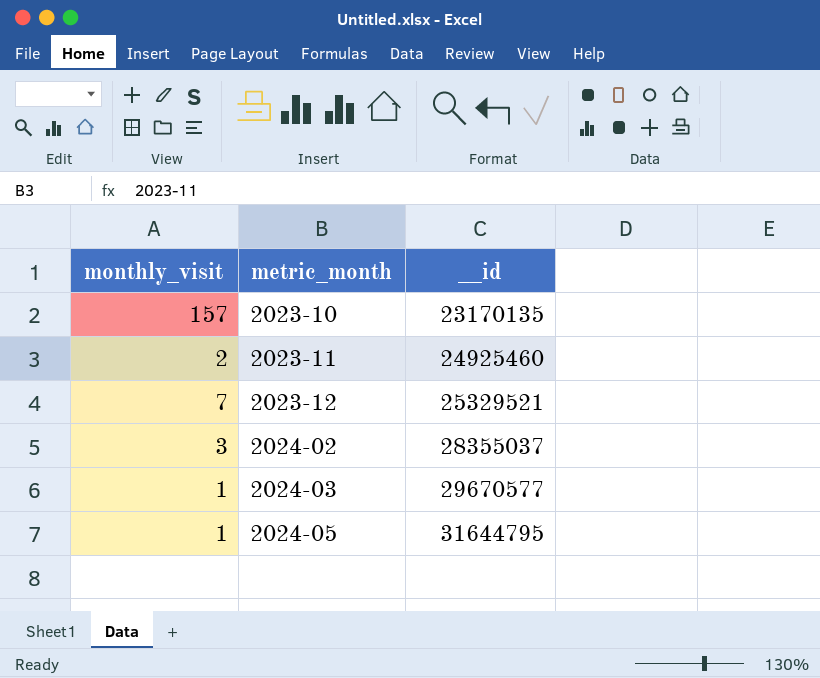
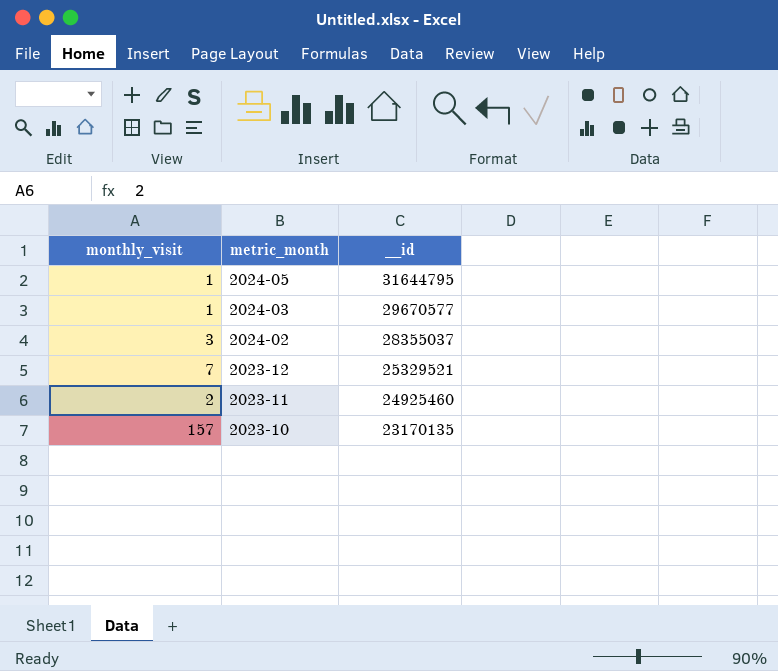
row order: metric_month ascending -> metric_month descending

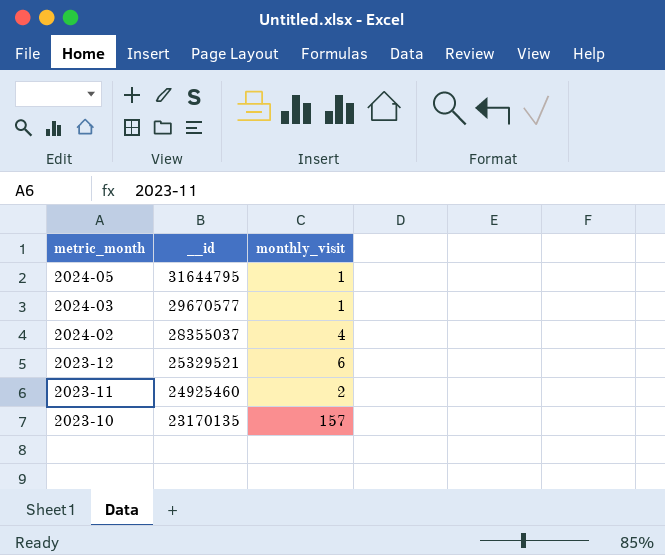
column monthly_visit | position: 1 -> 3
2024-02 | monthly_visit: 3 -> 4
2023-12 | monthly_visit: 7 -> 6

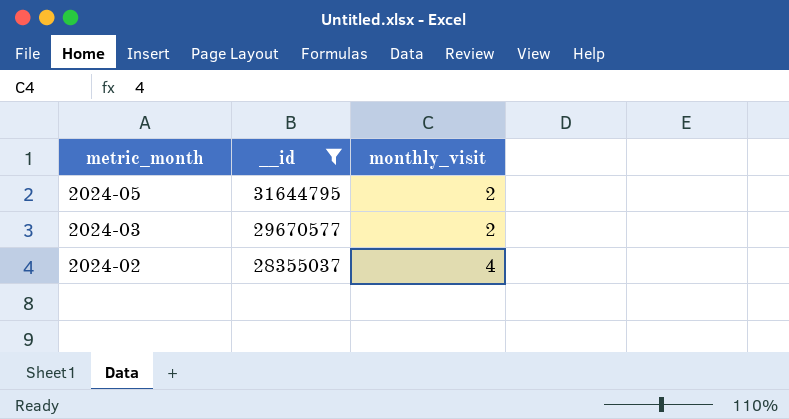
filter: none -> __id >= 28355037
2024-05 | monthly_visit: 1 -> 2
2024-03 | monthly_visit: 1 -> 2

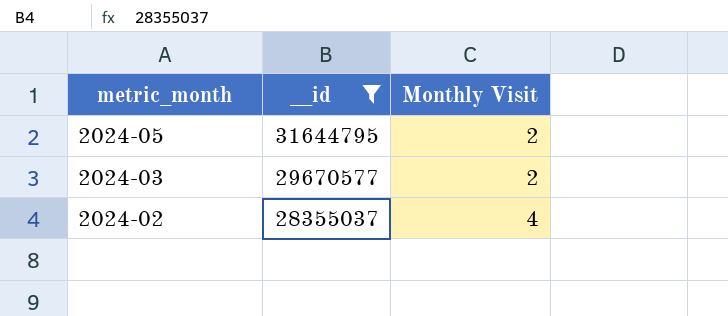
column name: monthly_visit -> Monthly Visit

